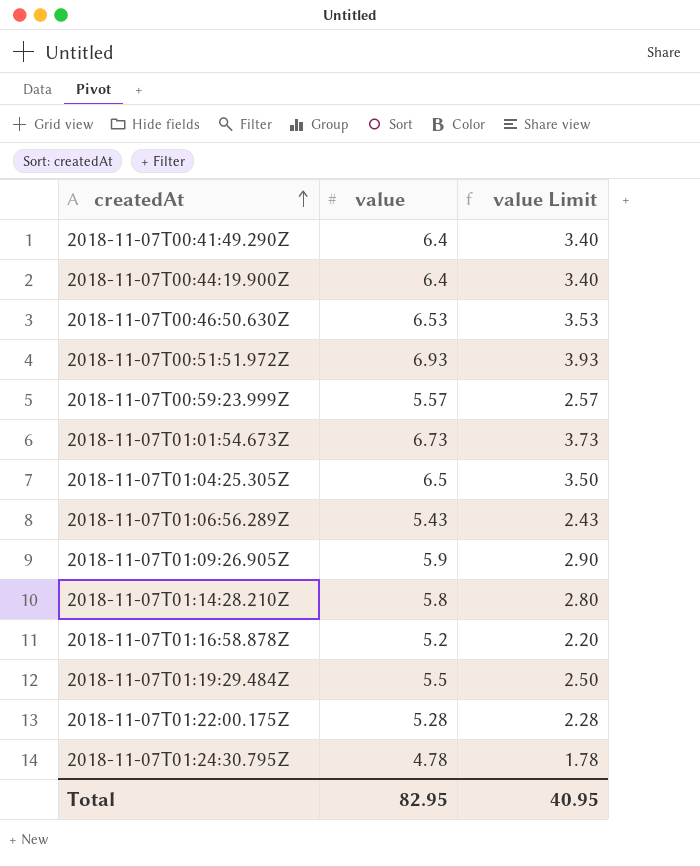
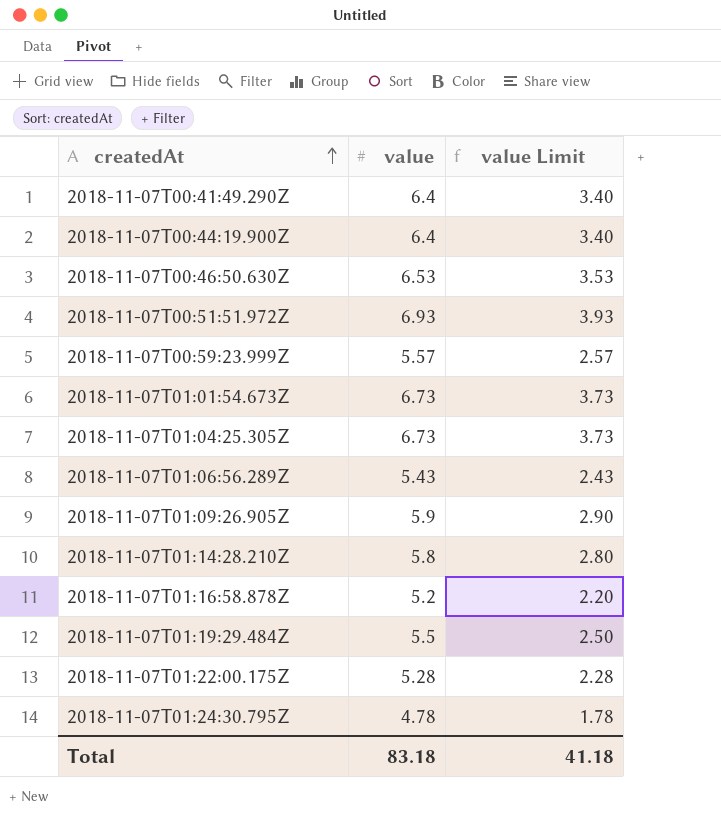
2018-11-07T01:04:25.305Z | value: 6.5 -> 6.73
2018-11-07T01:04:25.305Z | value Limit: 3.50 -> 3.73
Total | value: 82.95 -> 83.18
Total | value Limit: 40.95 -> 41.18

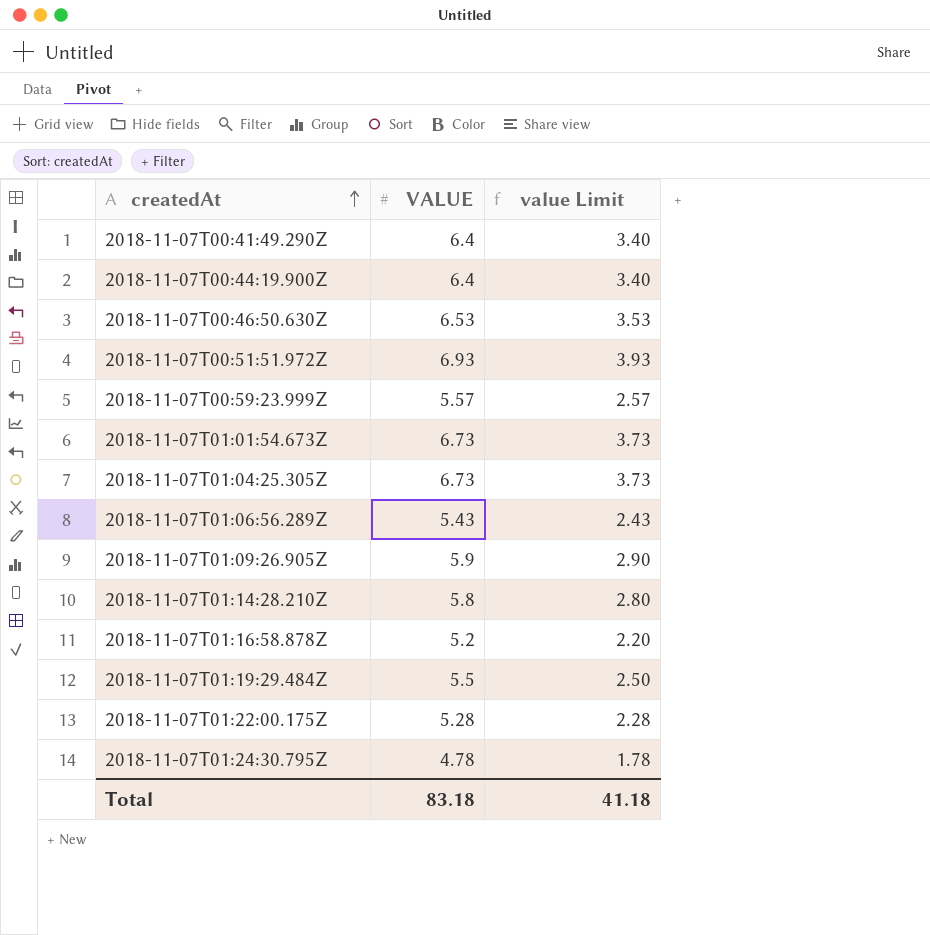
column name: value -> VALUE

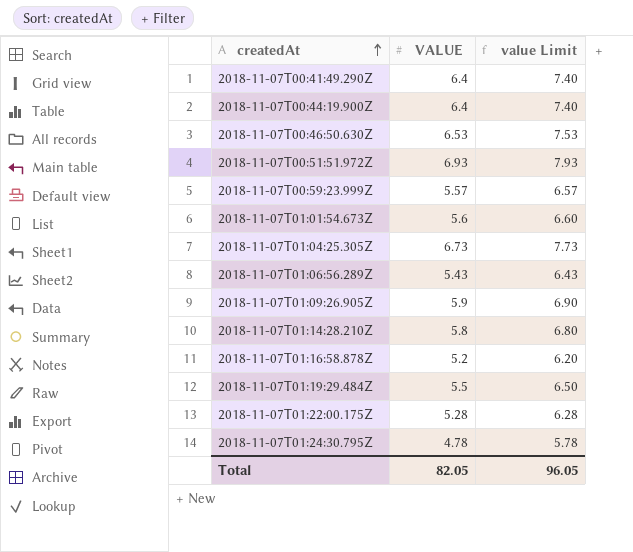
column value Limit | formula: [VALUE] - 3 -> [VALUE] + 1
2018-11-07T01:01:54.673Z | VALUE: 6.73 -> 5.6
Total | VALUE: 83.18 -> 82.05
Total | value Limit: 41.18 -> 96.05

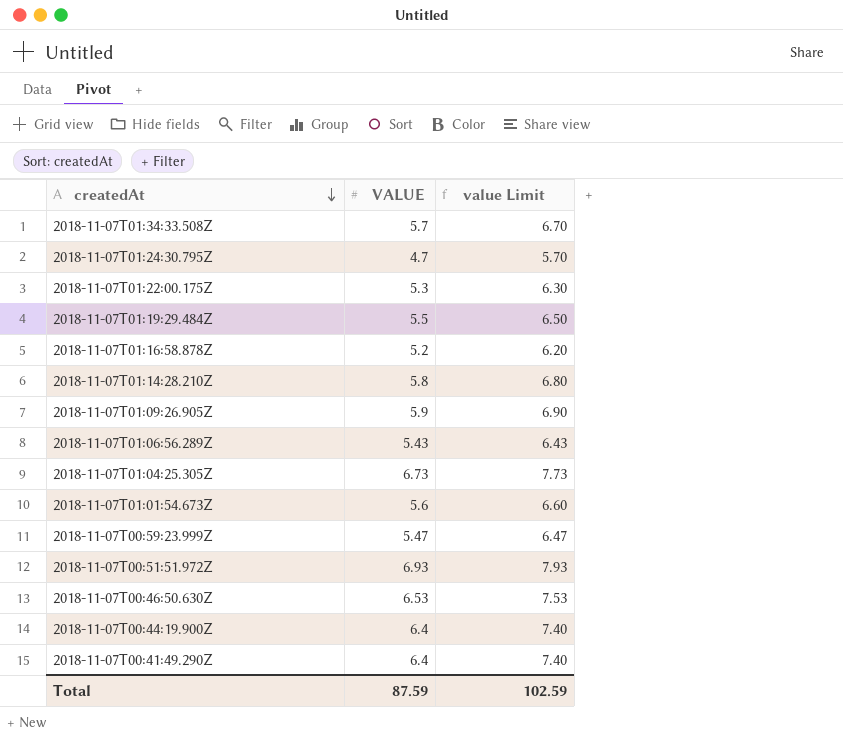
row order: createdAt ascending -> createdAt descending
row 2018-11-07T01:34:33.508Z: none -> 5.7 | 6.70
2018-11-07T01:24:30.795Z | VALUE: 4.78 -> 4.7
2018-11-07T01:24:30.795Z | value Limit: 5.78 -> 5.70
2018-11-07T01:22:00.175Z | VALUE: 5.28 -> 5.3
2018-11-07T01:22:00.175Z | value Limit: 6.28 -> 6.30
2018-11-07T00:59:23.999Z | VALUE: 5.57 -> 5.47
2018-11-07T00:59:23.999Z | value Limit: 6.57 -> 6.47
Total | VALUE: 82.05 -> 87.59
Total | value Limit: 96.05 -> 102.59

